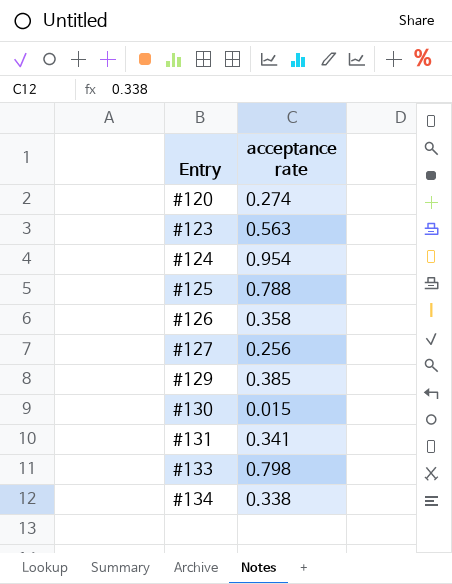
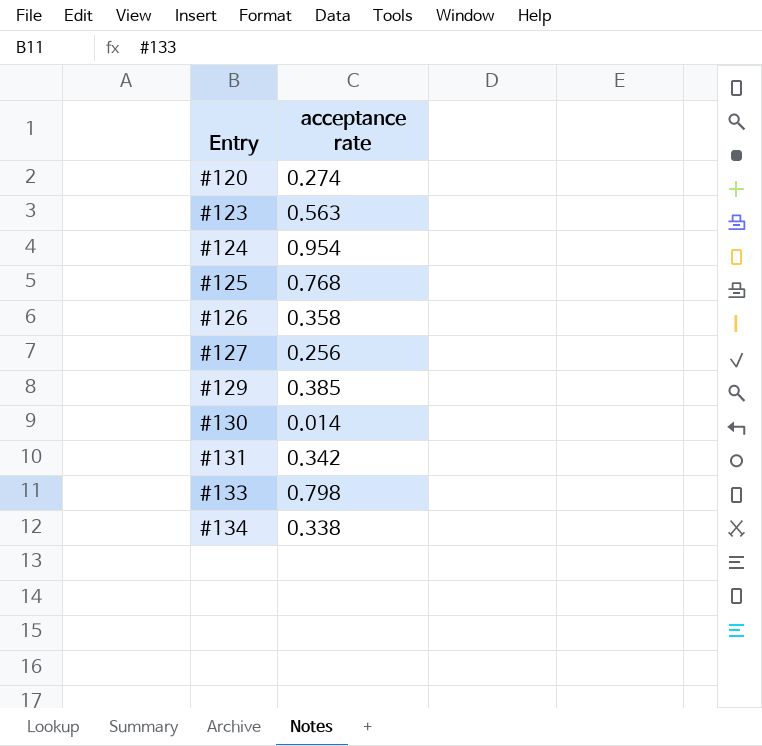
#125 | acceptance rate: 0.788 -> 0.768
#130 | acceptance rate: 0.015 -> 0.014
#131 | acceptance rate: 0.341 -> 0.342

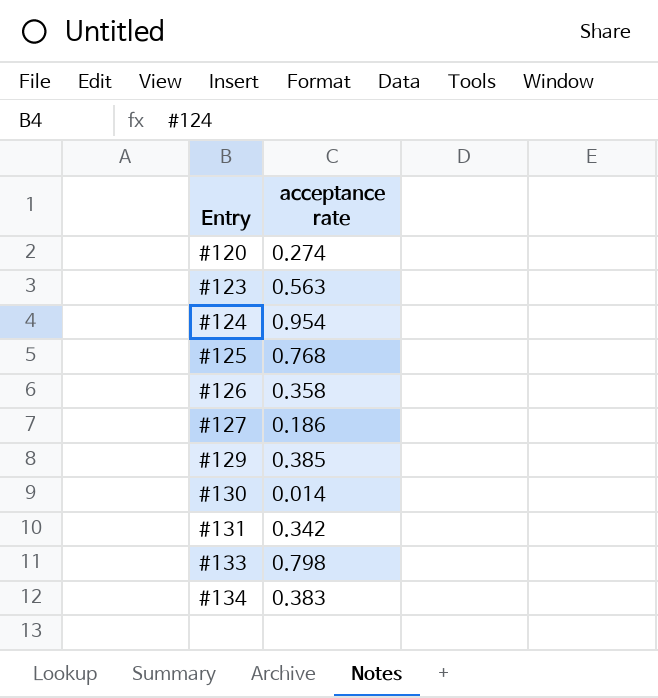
#127 | acceptance rate: 0.256 -> 0.186
#134 | acceptance rate: 0.338 -> 0.383

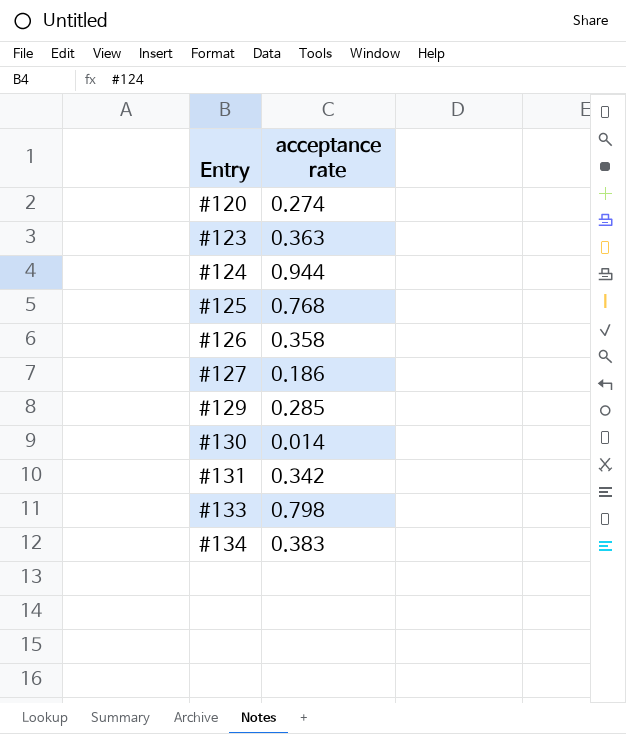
#123 | acceptance rate: 0.563 -> 0.363
#124 | acceptance rate: 0.954 -> 0.944
#129 | acceptance rate: 0.385 -> 0.285

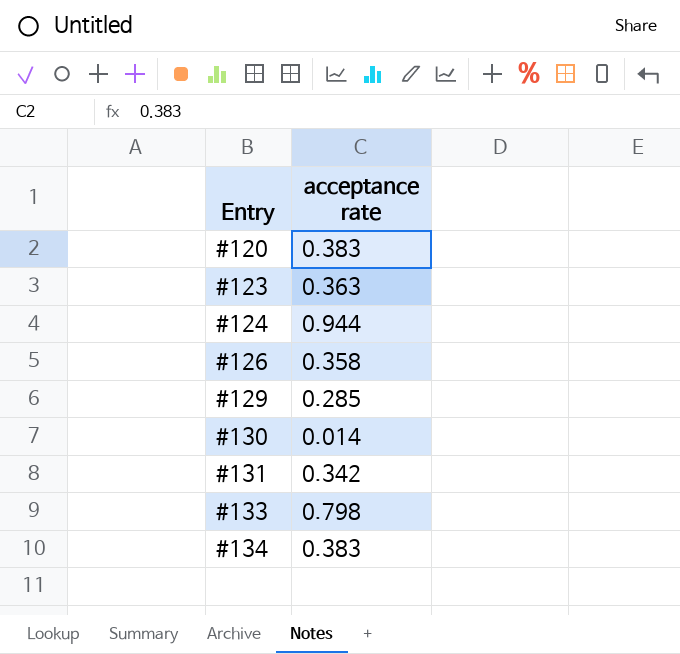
row #125: 0.768 -> none
row #127: 0.186 -> none
#120 | acceptance rate: 0.274 -> 0.383

